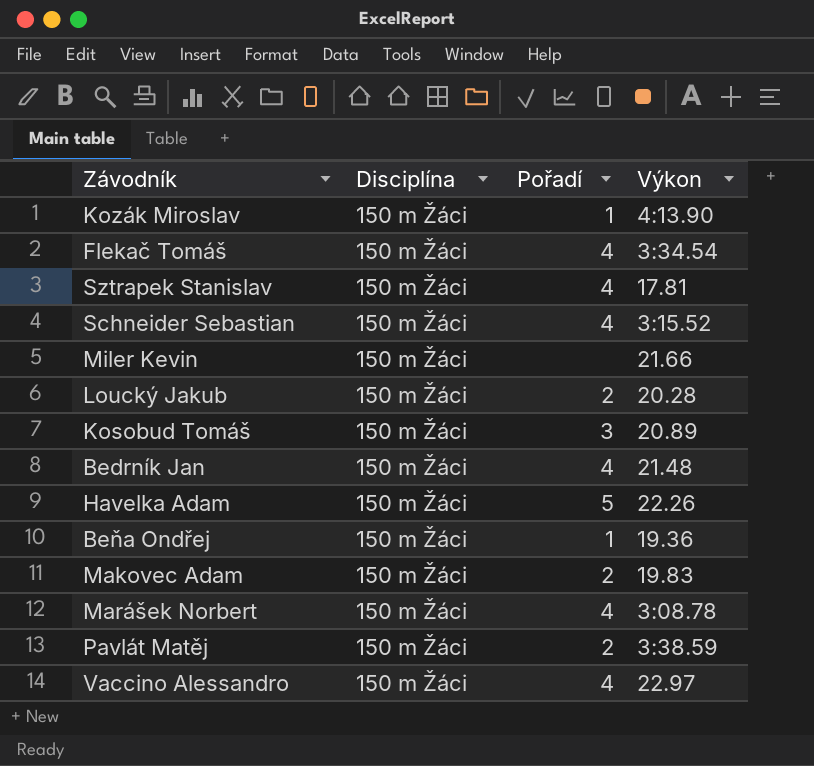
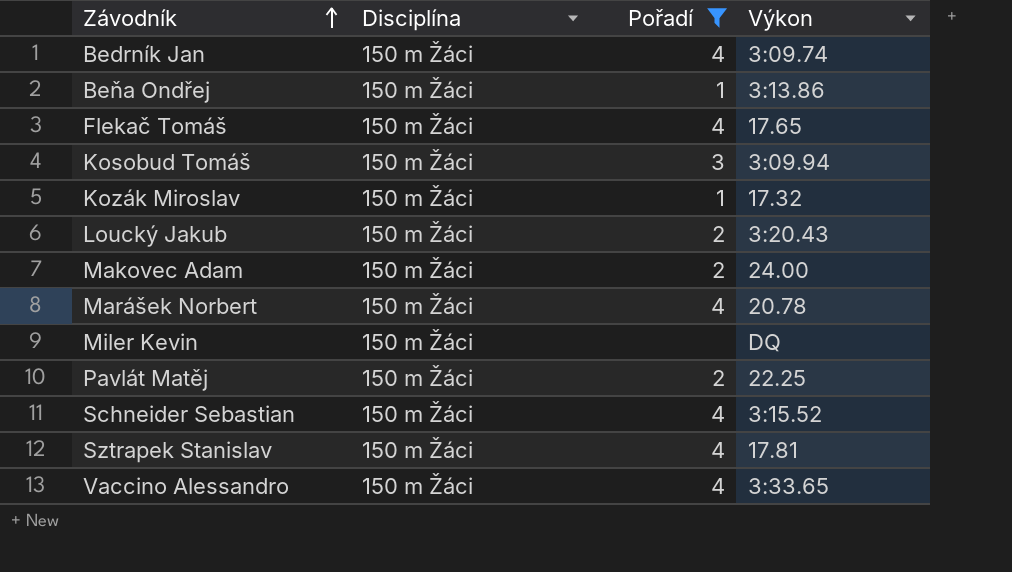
filter: none -> Pořadí != 5
row order: none -> Závodník ascending
Bedrník Jan | Výkon: 21.48 -> 3:09.74
Beňa Ondřej | Výkon: 19.36 -> 3:13.86
Flekač Tomáš | Výkon: 3:34.54 -> 17.65
Kosobud Tomáš | Výkon: 20.89 -> 3:09.94
Kozák Miroslav | Výkon: 4:13.90 -> 17.32
Loucký Jakub | Výkon: 20.28 -> 3:20.43
Makovec Adam | Výkon: 19.83 -> 24.00
Marášek Norbert | Výkon: 3:08.78 -> 20.78
Miler Kevin | Výkon: 21.66 -> DQ
Pavlát Matěj | Výkon: 3:38.59 -> 22.25
Vaccino Alessandro | Výkon: 22.97 -> 3:33.65

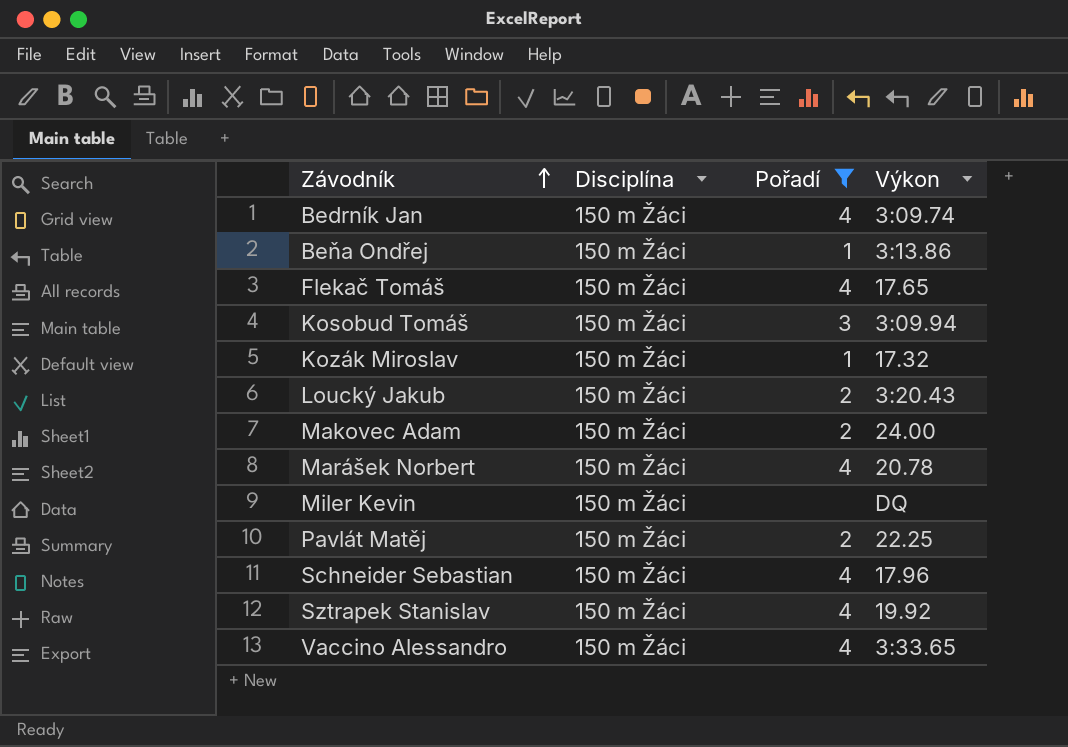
Schneider Sebastian | Výkon: 3:15.52 -> 17.96
Sztrapek Stanislav | Výkon: 17.81 -> 19.92

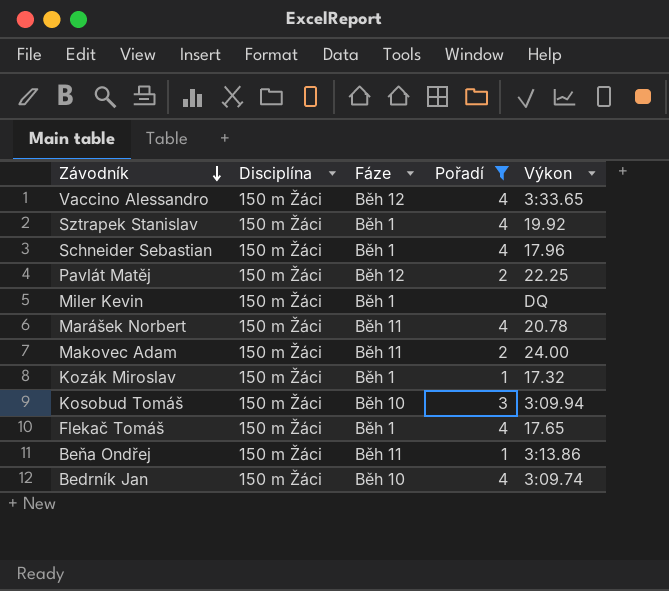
row order: Závodník ascending -> Závodník descending
column Fáze | position: none -> 3
row Loucký Jakub: 150 m Žáci | 2 | 3:20.43 -> none

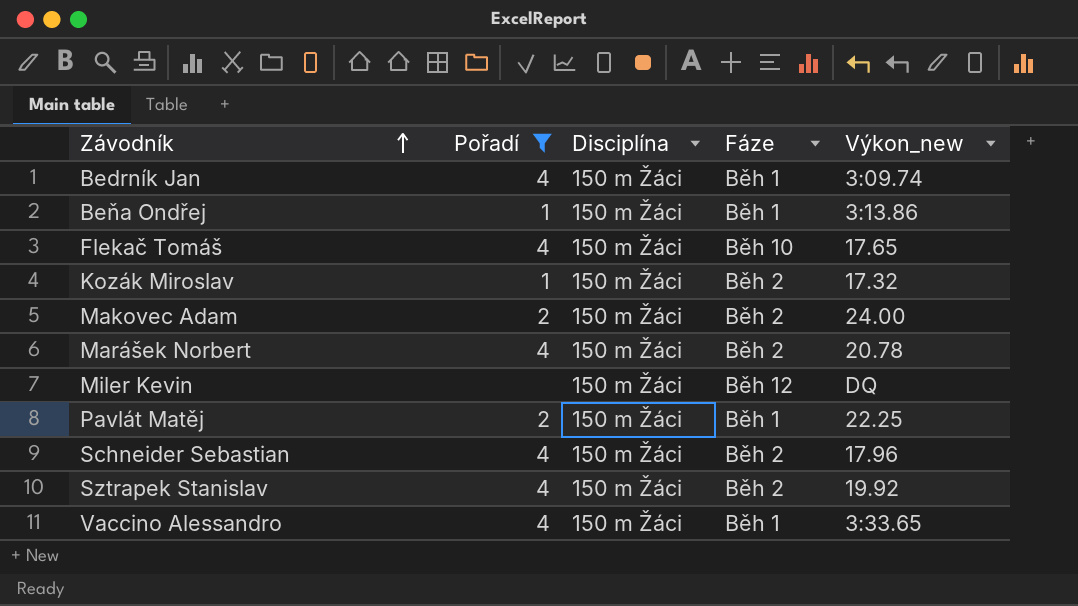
row order: Závodník descending -> Závodník ascending
column Pořadí | position: 4 -> 2
column name: Výkon -> Výkon_new
row Kosobud Tomáš: 150 m Žáci | Běh 10 | 3 | 3:09.94 -> none
Bedrník Jan | Fáze: Běh 10 -> Běh 1
Beňa Ondřej | Fáze: Běh 11 -> Běh 1
Flekač Tomáš | Fáze: Běh 1 -> Běh 10
Kozák Miroslav | Fáze: Běh 1 -> Běh 2
Makovec Adam | Fáze: Běh 11 -> Běh 2
Marášek Norbert | Fáze: Běh 11 -> Běh 2
Miler Kevin | Fáze: Běh 1 -> Běh 12
Pavlát Matěj | Fáze: Běh 12 -> Běh 1
Schneider Sebastian | Fáze: Běh 1 -> Běh 2
Sztrapek Stanislav | Fáze: Běh 1 -> Běh 2
Vaccino Alessandro | Fáze: Běh 12 -> Běh 1

